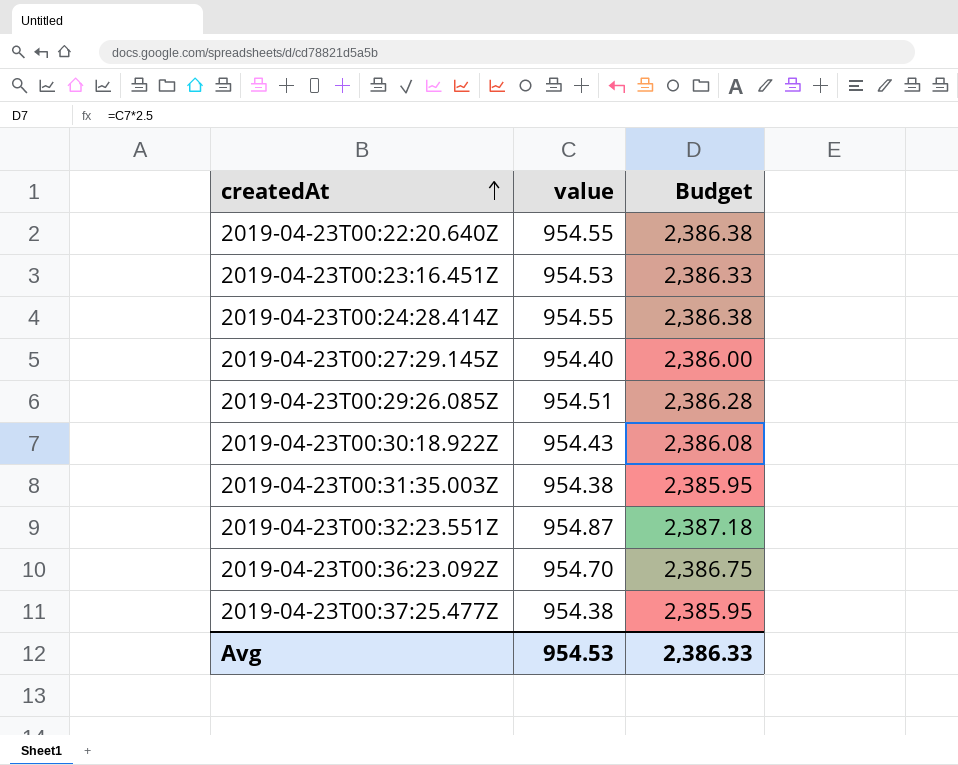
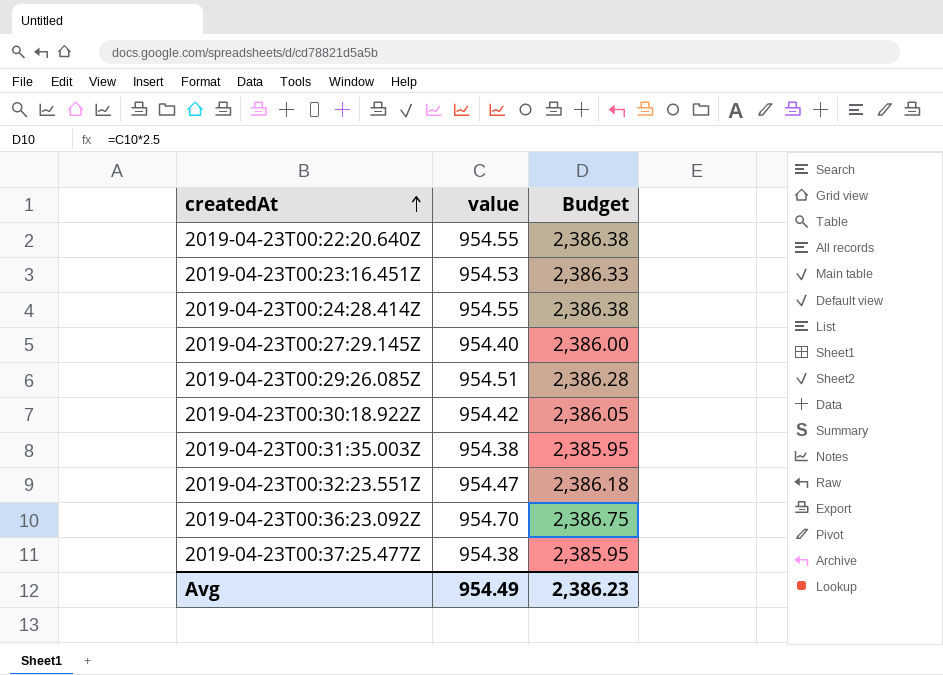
2019-04-23T00:30:18.922Z | value: 954.43 -> 954.42
2019-04-23T00:30:18.922Z | Budget: 2,386.08 -> 2,386.05
2019-04-23T00:32:23.551Z | value: 954.87 -> 954.47
2019-04-23T00:32:23.551Z | Budget: 2,387.18 -> 2,386.18
Avg | value: 954.53 -> 954.49
Avg | Budget: 2,386.33 -> 2,386.23

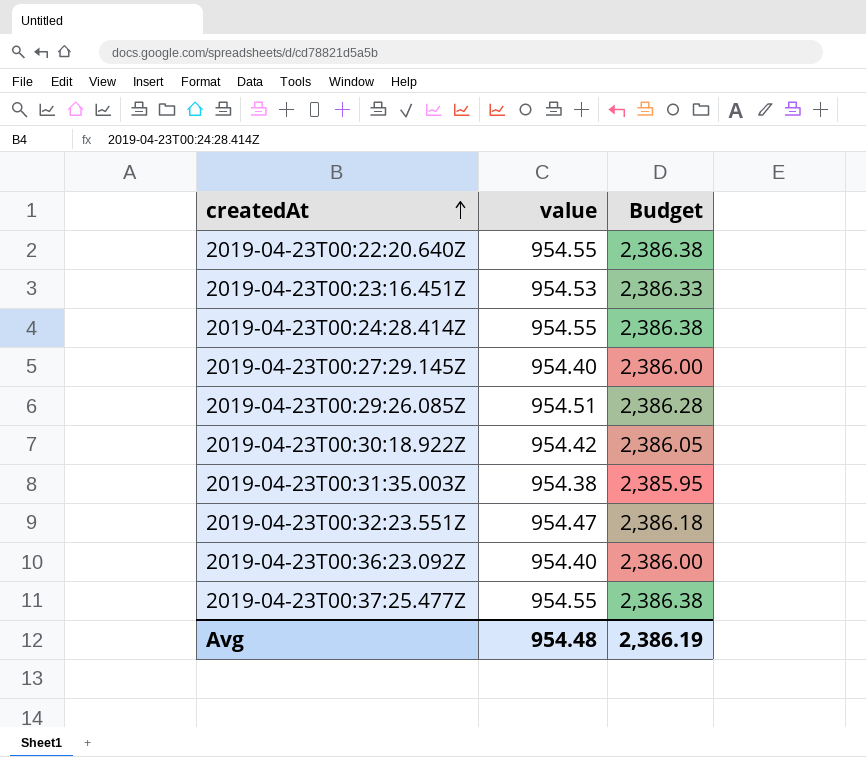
2019-04-23T00:36:23.092Z | value: 954.70 -> 954.40
2019-04-23T00:36:23.092Z | Budget: 2,386.75 -> 2,386.00
2019-04-23T00:37:25.477Z | value: 954.38 -> 954.55
2019-04-23T00:37:25.477Z | Budget: 2,385.95 -> 2,386.38
Avg | value: 954.49 -> 954.48
Avg | Budget: 2,386.23 -> 2,386.19

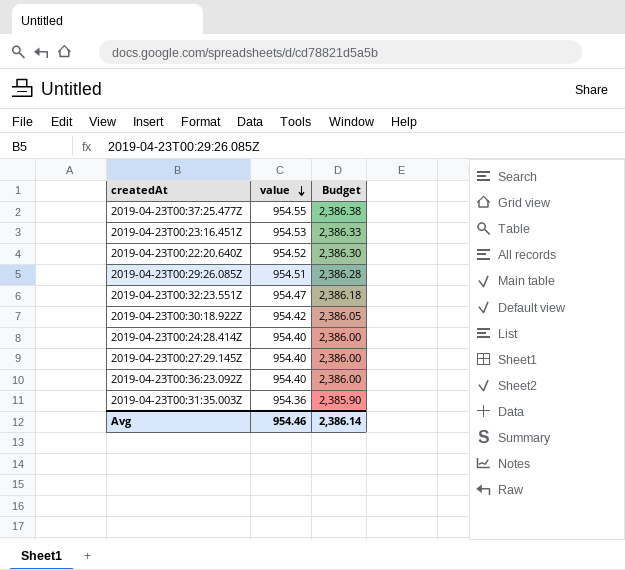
row order: createdAt ascending -> value descending
2019-04-23T00:22:20.640Z | value: 954.55 -> 954.52
2019-04-23T00:22:20.640Z | Budget: 2,386.38 -> 2,386.30
2019-04-23T00:24:28.414Z | value: 954.55 -> 954.40
2019-04-23T00:24:28.414Z | Budget: 2,386.38 -> 2,386.00
2019-04-23T00:31:35.003Z | value: 954.38 -> 954.36
2019-04-23T00:31:35.003Z | Budget: 2,385.95 -> 2,385.90
Avg | value: 954.48 -> 954.46
Avg | Budget: 2,386.19 -> 2,386.14

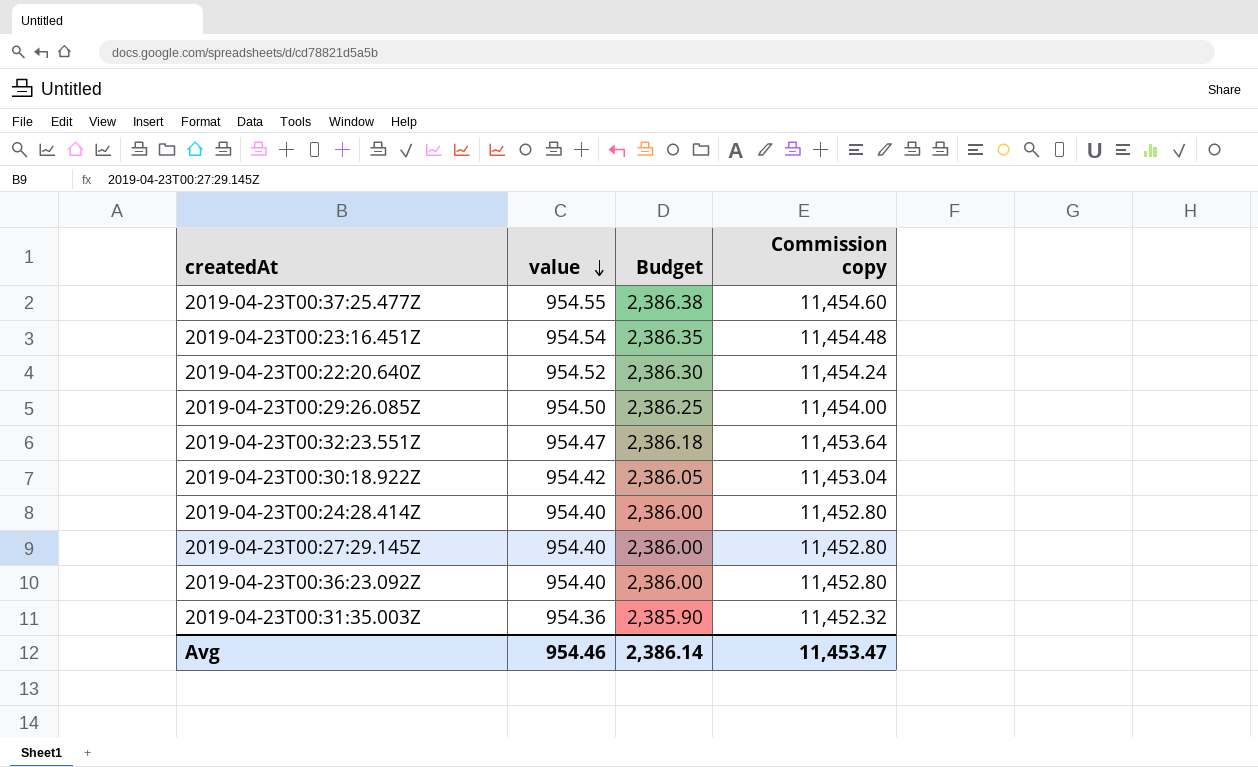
column Commission copy | formula: none -> [value] * 12
2019-04-23T00:23:16.451Z | value: 954.53 -> 954.54
2019-04-23T00:23:16.451Z | Budget: 2,386.33 -> 2,386.35
2019-04-23T00:29:26.085Z | value: 954.51 -> 954.50
2019-04-23T00:29:26.085Z | Budget: 2,386.28 -> 2,386.25

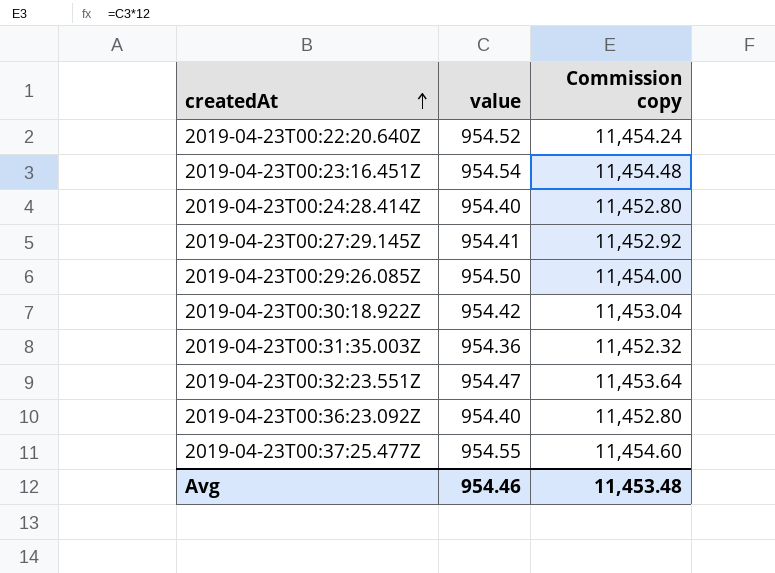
row order: value descending -> createdAt ascending
column Budget | formula: [value] * 2.5 -> none
2019-04-23T00:27:29.145Z | value: 954.40 -> 954.41
2019-04-23T00:27:29.145Z | Commission copy: 11,452.80 -> 11,452.92
Avg | Commission copy: 11,453.47 -> 11,453.48

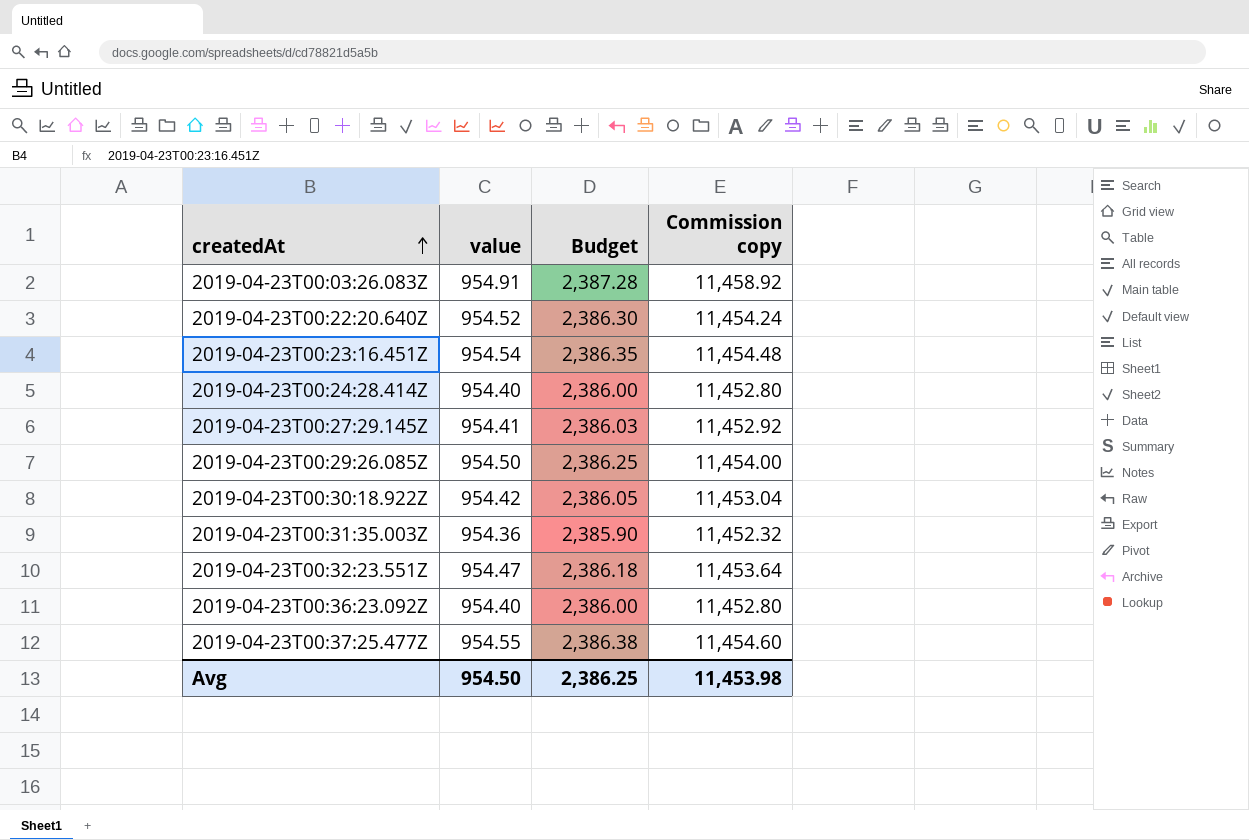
column Budget | formula: none -> [value] * 2.5
row 2019-04-23T00:03:26.083Z: none -> 954.91 | 2,387.28 | 11,458.92
Avg | value: 954.46 -> 954.50
Avg | Commission copy: 11,453.48 -> 11,453.98

